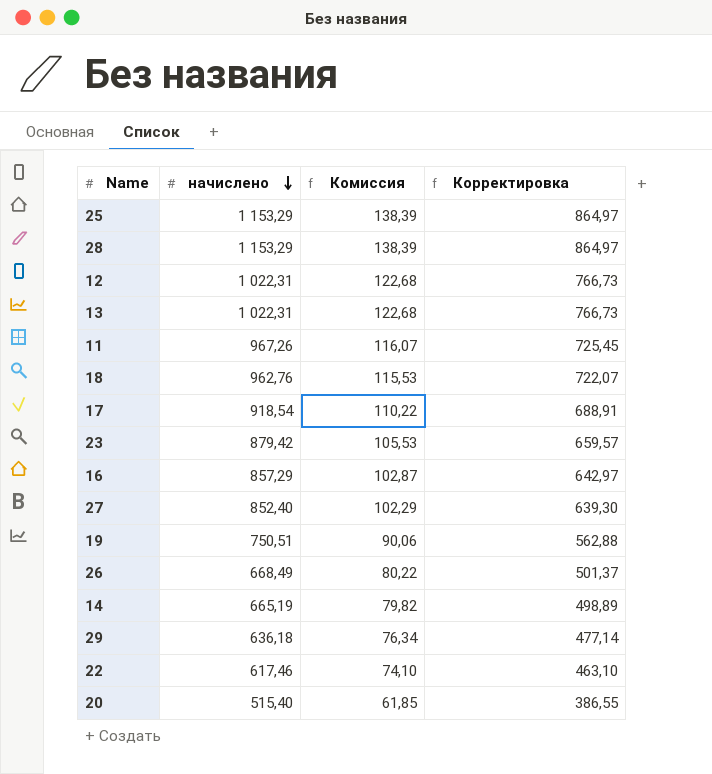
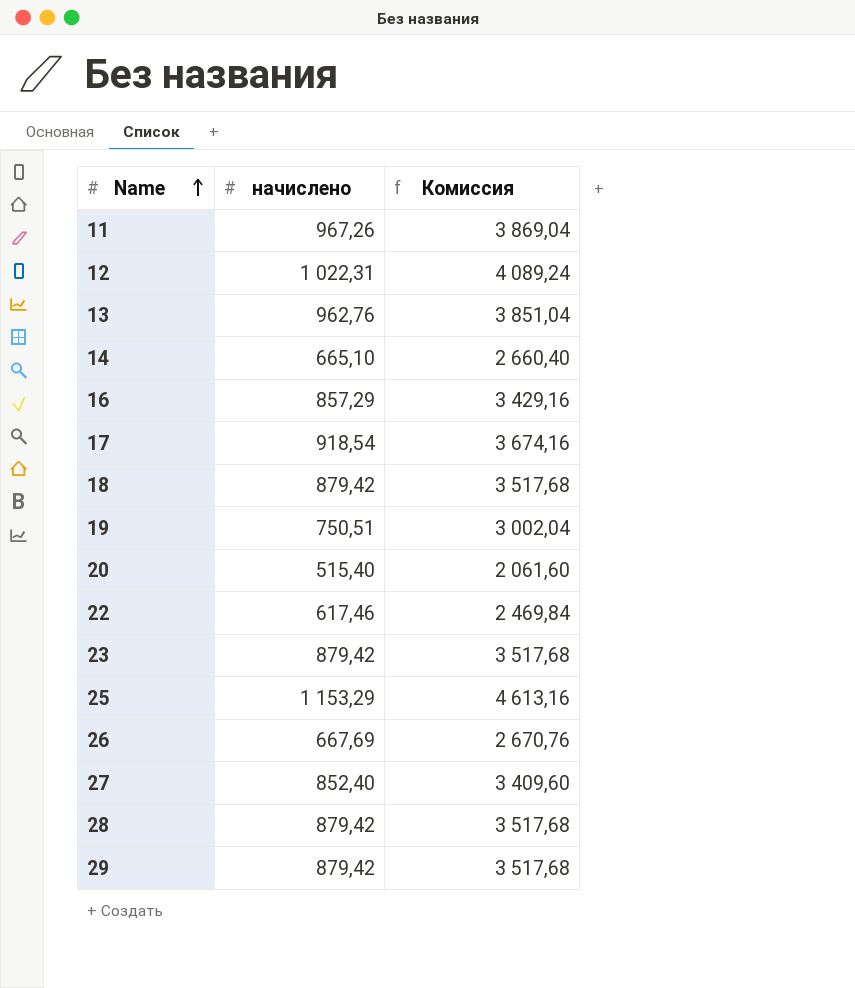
row order: начислено descending -> Name ascending
column Корректировка | formula: [начислено] * 0,75 -> none
column Комиссия | formula: [начислено] * 0,12 -> [начислено] * 4
13 | начислено: 1 022,31 -> 962,76
14 | начислено: 665,19 -> 665,10
18 | начислено: 962,76 -> 879,42
26 | начислено: 668,49 -> 667,69
28 | начислено: 1 153,29 -> 879,42
29 | начислено: 636,18 -> 879,42

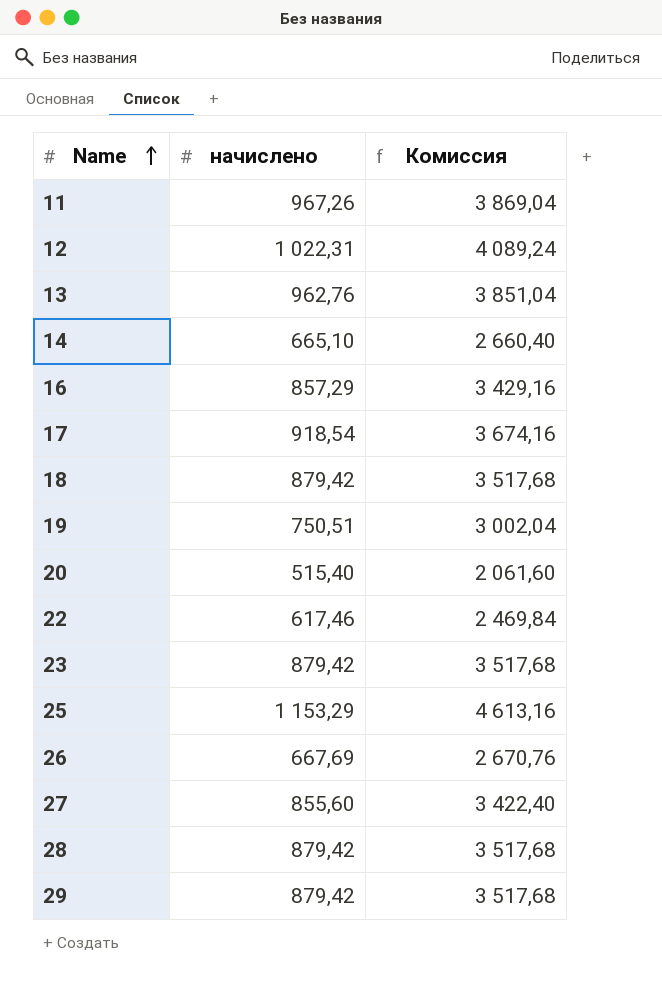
27 | начислено: 852,40 -> 855,60
27 | Комиссия: 3 409,60 -> 3 422,40

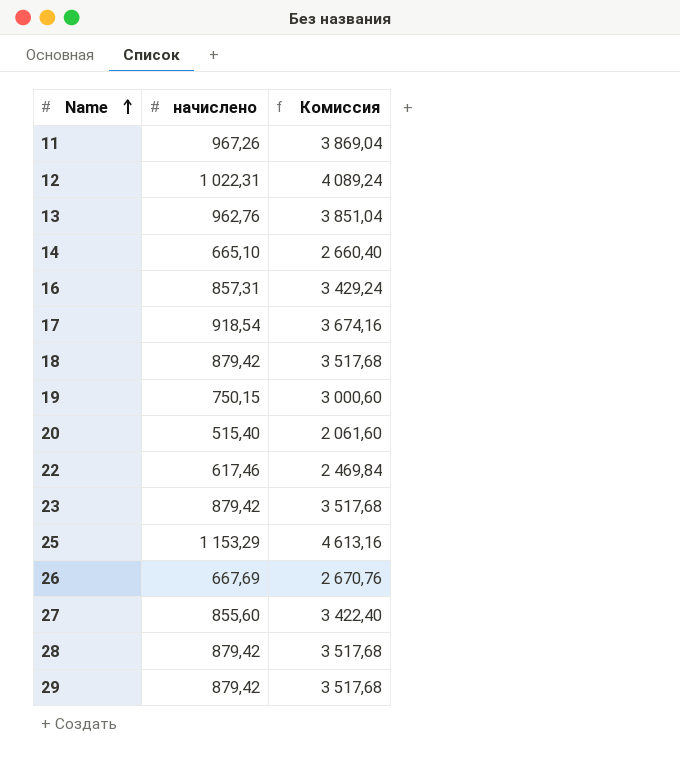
16 | начислено: 857,29 -> 857,31
16 | Комиссия: 3 429,16 -> 3 429,24
19 | начислено: 750,51 -> 750,15
19 | Комиссия: 3 002,04 -> 3 000,60

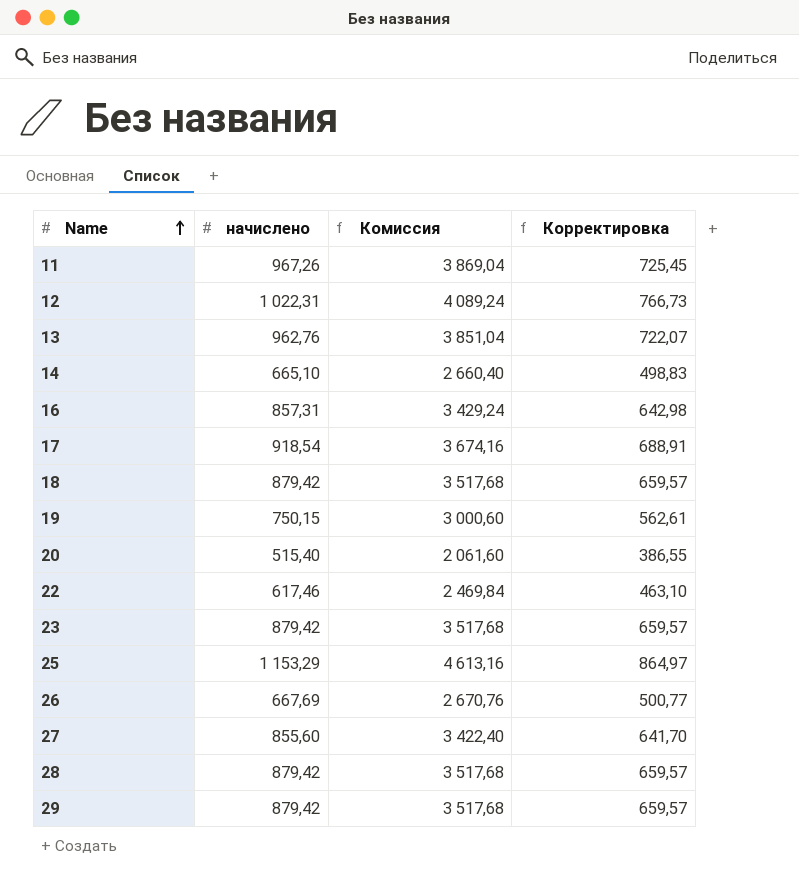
column Корректировка | formula: none -> [начислено] * 0,75

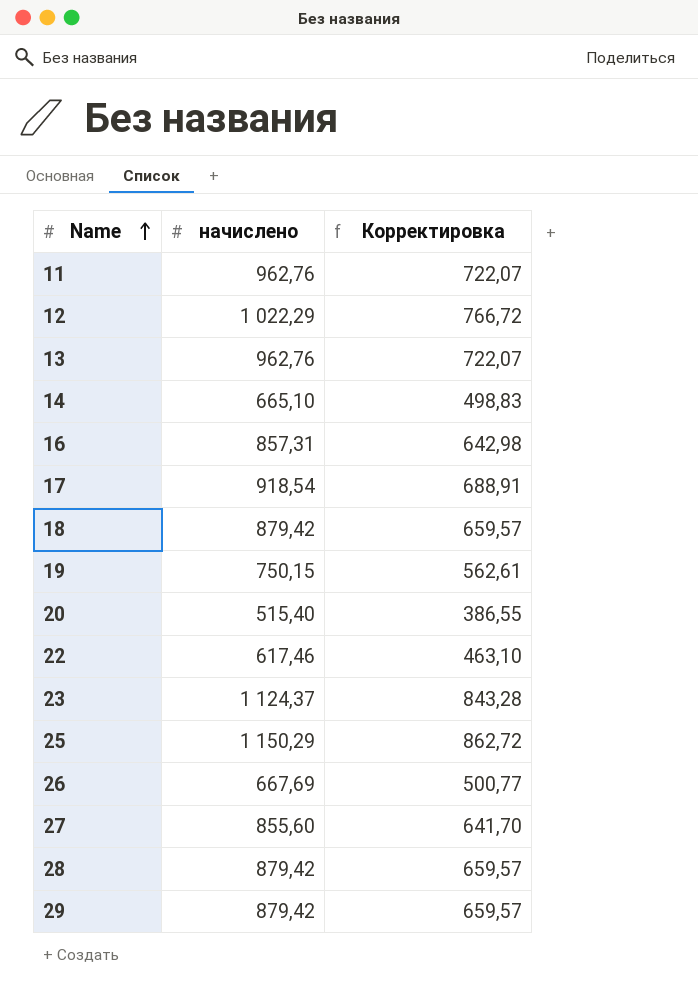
column Комиссия | formula: [начислено] * 4 -> none
11 | начислено: 967,26 -> 962,76
11 | Корректировка: 725,45 -> 722,07
12 | начислено: 1 022,31 -> 1 022,29
12 | Корректировка: 766,73 -> 766,72
23 | начислено: 879,42 -> 1 124,37
23 | Корректировка: 659,57 -> 843,28
25 | начислено: 1 153,29 -> 1 150,29
25 | Корректировка: 864,97 -> 862,72

